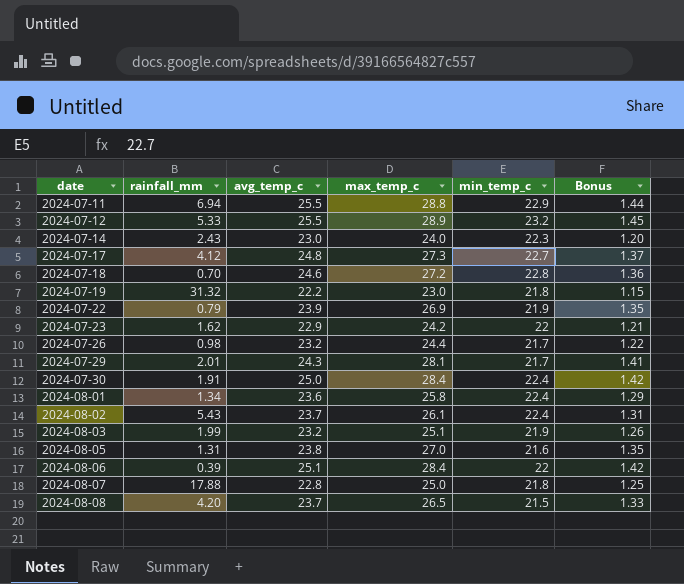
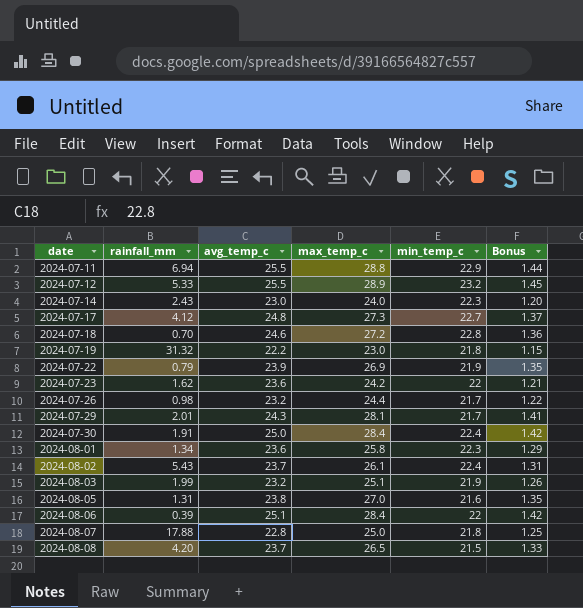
2024-07-23 | avg_temp_c: 22.9 -> 23.6
2024-08-01 | min_temp_c: 22.4 -> 22.3

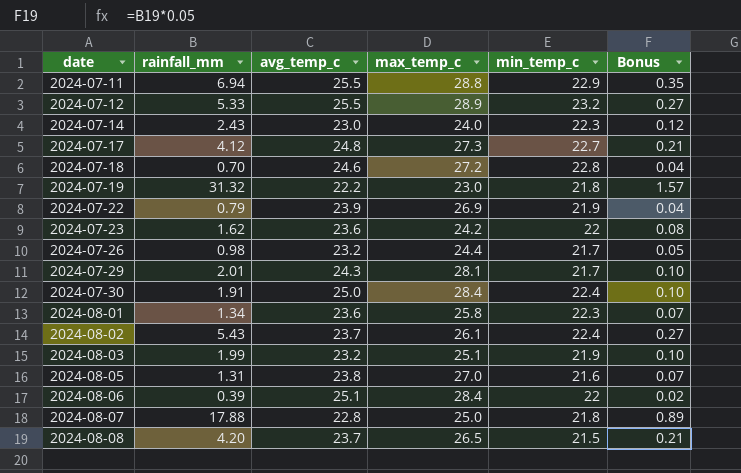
column Bonus | formula: [max_temp_c] * 0.05 -> [rainfall_mm] * 0.05

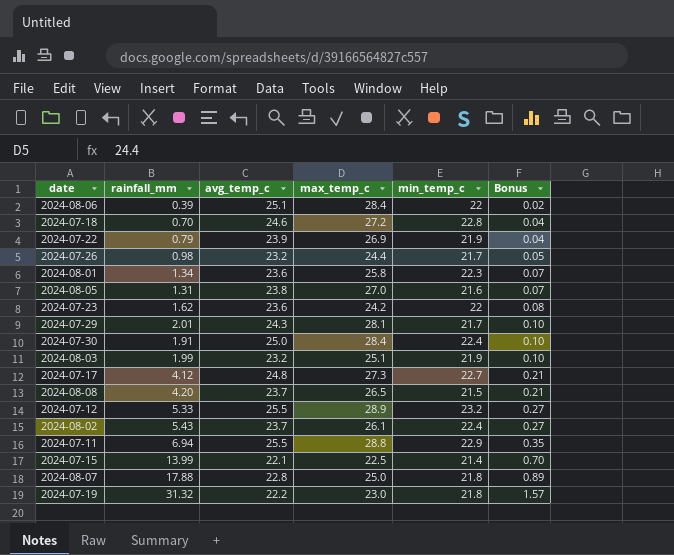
row order: date ascending -> Bonus ascending
row 2024-07-14: 2.43 | 23.0 | 24.0 | 22.3 | 0.12 -> none
row 2024-07-15: none -> 13.99 | 22.1 | 22.5 | 21.4 | 0.70

